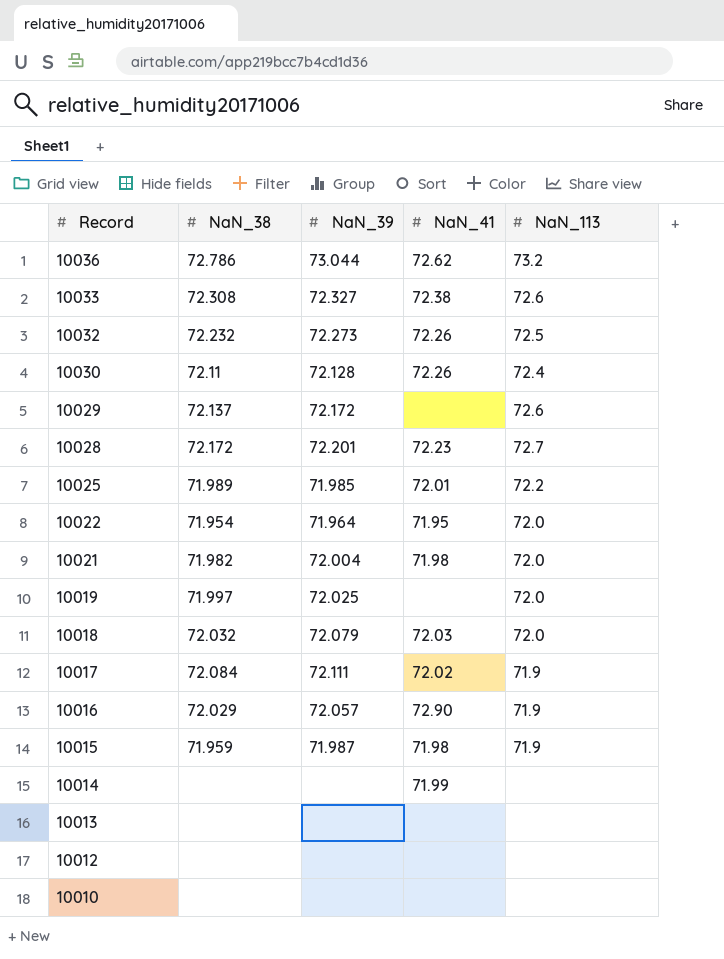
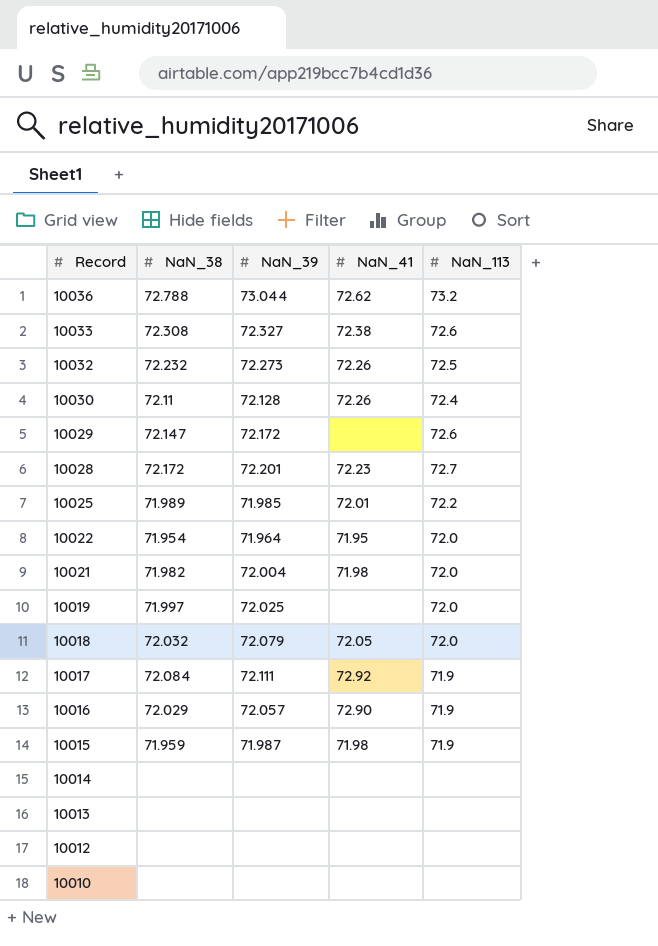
10036 | NaN_38: 72.786 -> 72.788
10029 | NaN_38: 72.137 -> 72.147
10018 | NaN_41: 72.03 -> 72.05
10017 | NaN_41: 72.02 -> 72.92
10014 | NaN_41: 71.99 -> none

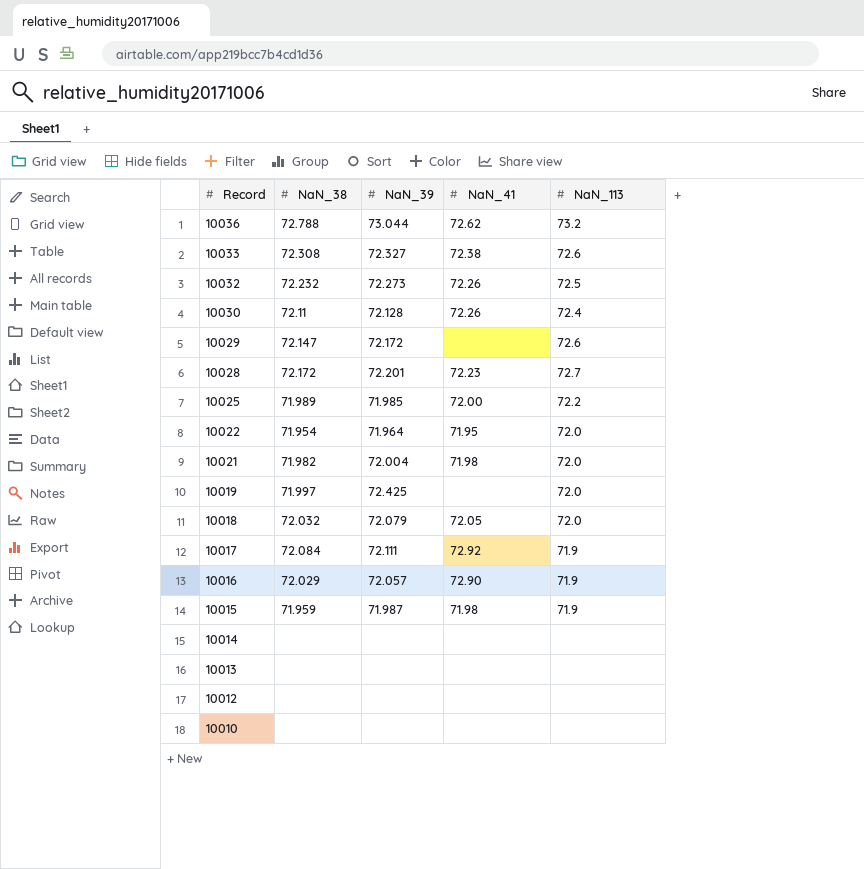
10025 | NaN_41: 72.01 -> 72.00
10019 | NaN_39: 72.025 -> 72.425

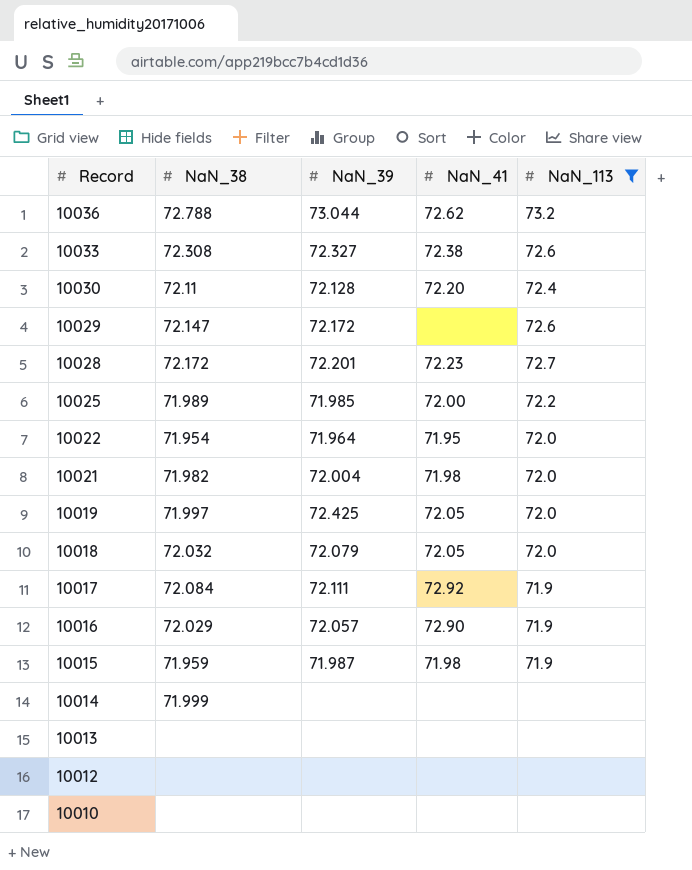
filter: none -> NaN_113 != 72.5
10030 | NaN_41: 72.26 -> 72.20
10019 | NaN_41: none -> 72.05
10014 | NaN_38: none -> 71.999

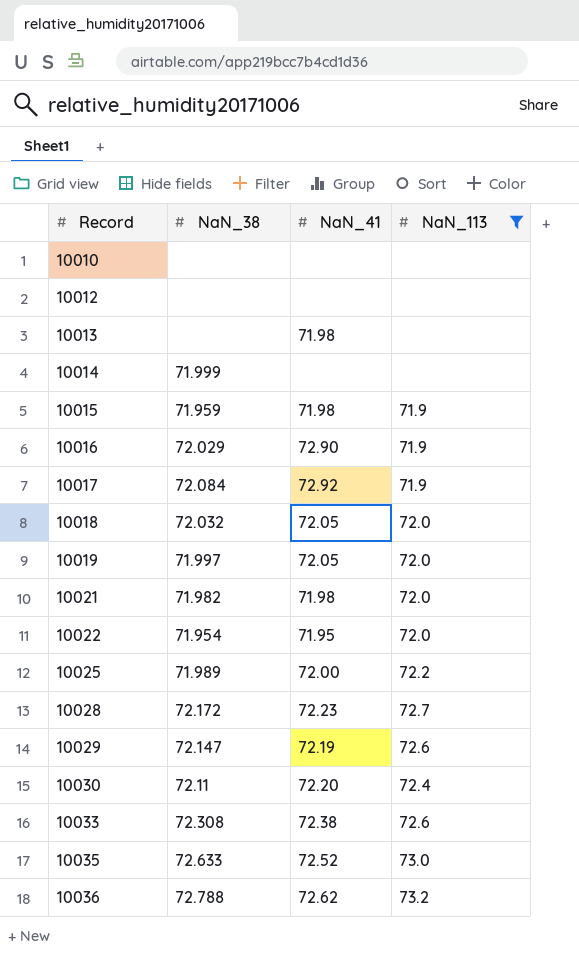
row order: Record descending -> Record ascending
column NaN_39 | position: 3 -> none
10013 | NaN_41: none -> 71.98
10029 | NaN_41: none -> 72.19
row 10035: none -> 72.633 | 72.52 | 73.0

